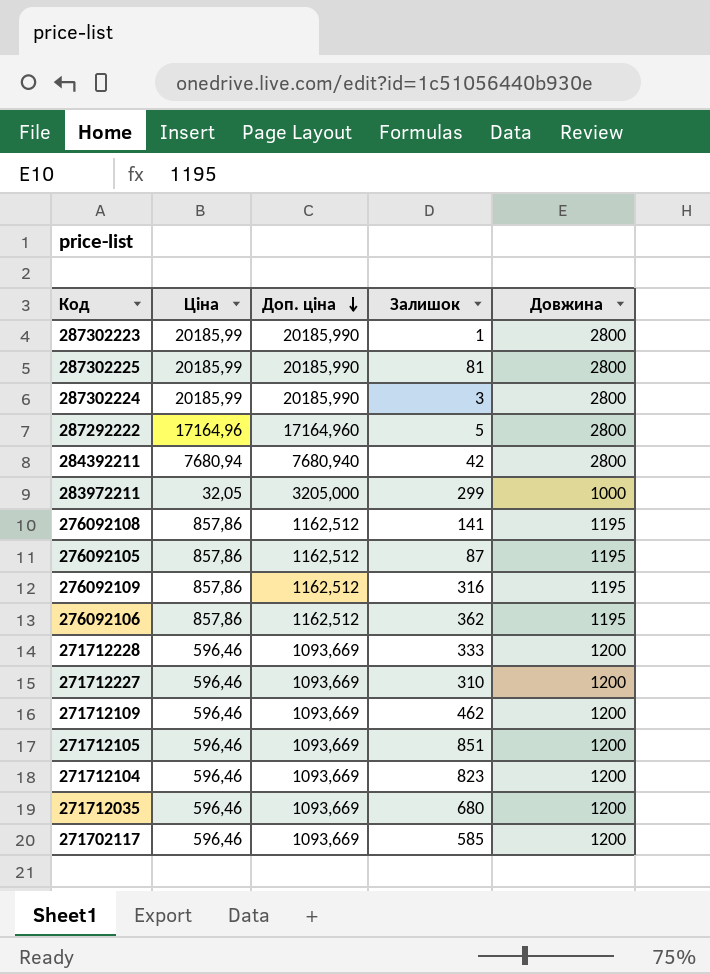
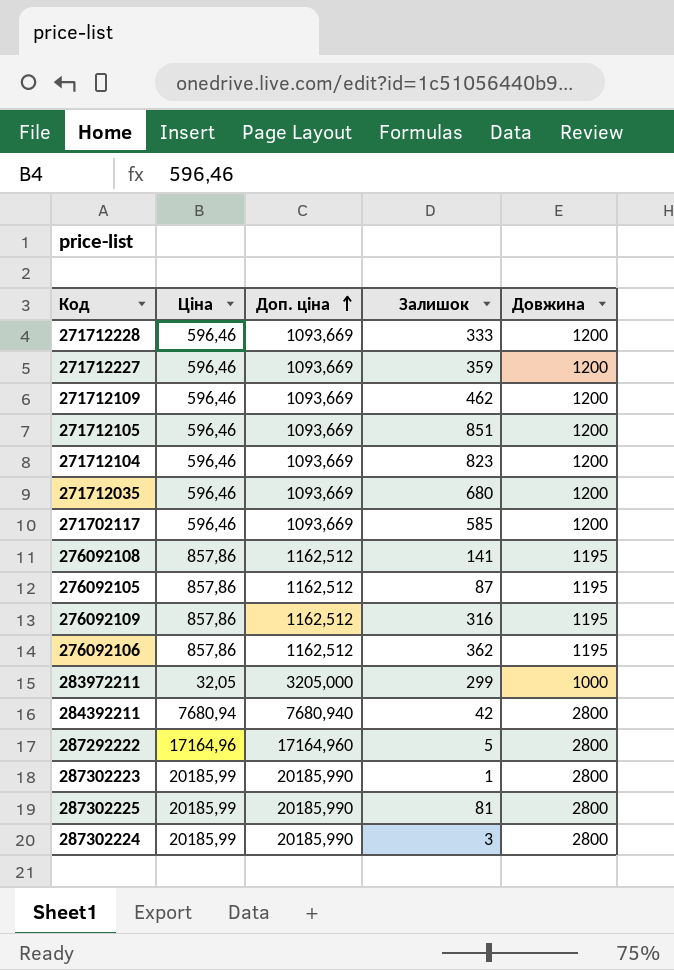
row order: Доп. ціна descending -> Доп. ціна ascending
271712227 | Залишок: 310 -> 359

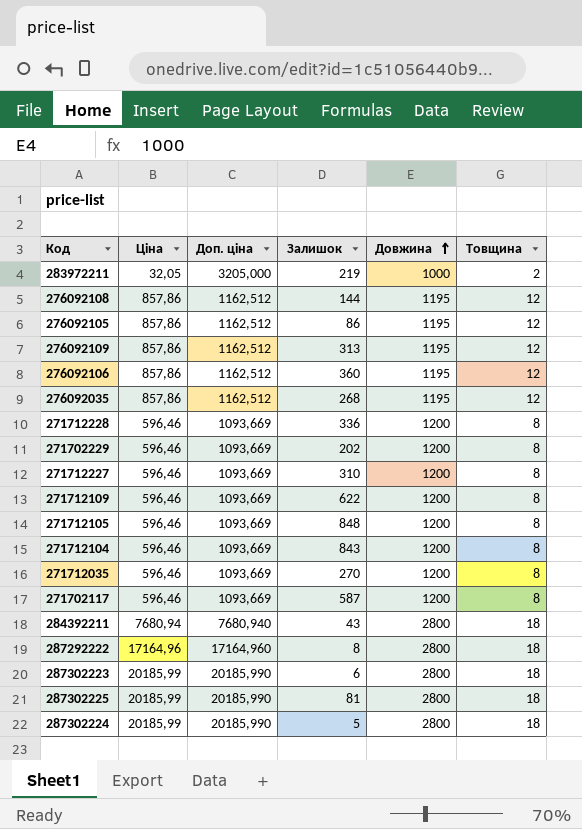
row order: Доп. ціна ascending -> Довжина ascending
column Товщина | position: none -> 6
283972211 | Залишок: 299 -> 219
276092108 | Залишок: 141 -> 144
276092105 | Залишок: 87 -> 86
276092109 | Залишок: 316 -> 313
276092106 | Залишок: 362 -> 360
row 276092035: none -> 857,86 | 1162,512 | 268 | 1195 | 12
271712228 | Залишок: 333 -> 336
row 271702229: none -> 596,46 | 1093,669 | 202 | 1200 | 8
271712227 | Залишок: 359 -> 310
271712109 | Залишок: 462 -> 622
271712105 | Залишок: 851 -> 848
271712104 | Залишок: 823 -> 843
271712035 | Залишок: 680 -> 270
271702117 | Залишок: 585 -> 587
284392211 | Залишок: 42 -> 43
287292222 | Залишок: 5 -> 8
287302223 | Залишок: 1 -> 6
287302224 | Залишок: 3 -> 5

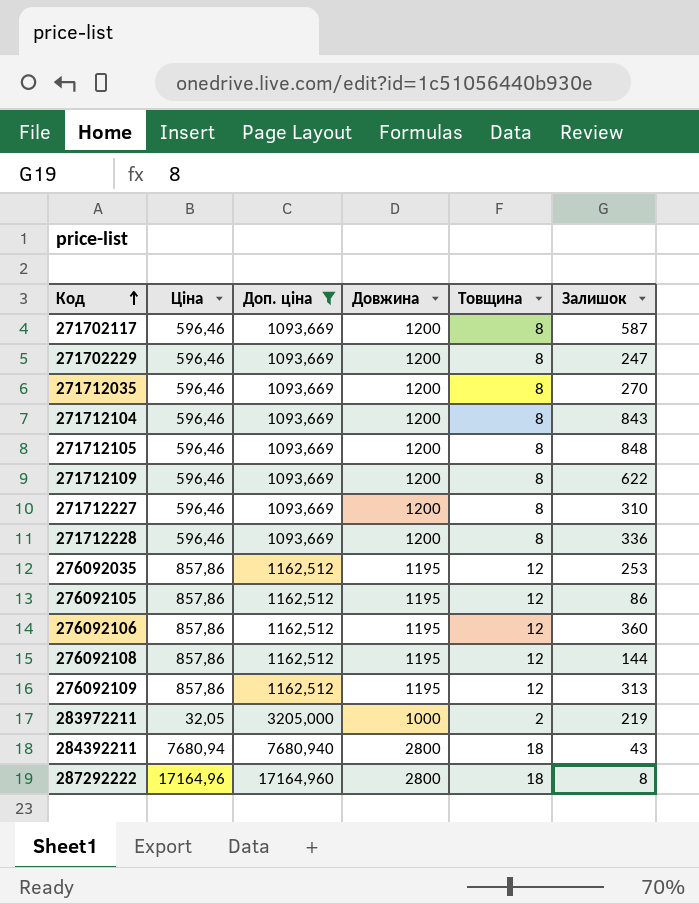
filter: none -> Доп. ціна != 20185,990
row order: Довжина ascending -> Код ascending
column Залишок | position: 4 -> 6
271702229 | Залишок: 202 -> 247
276092035 | Залишок: 268 -> 253

